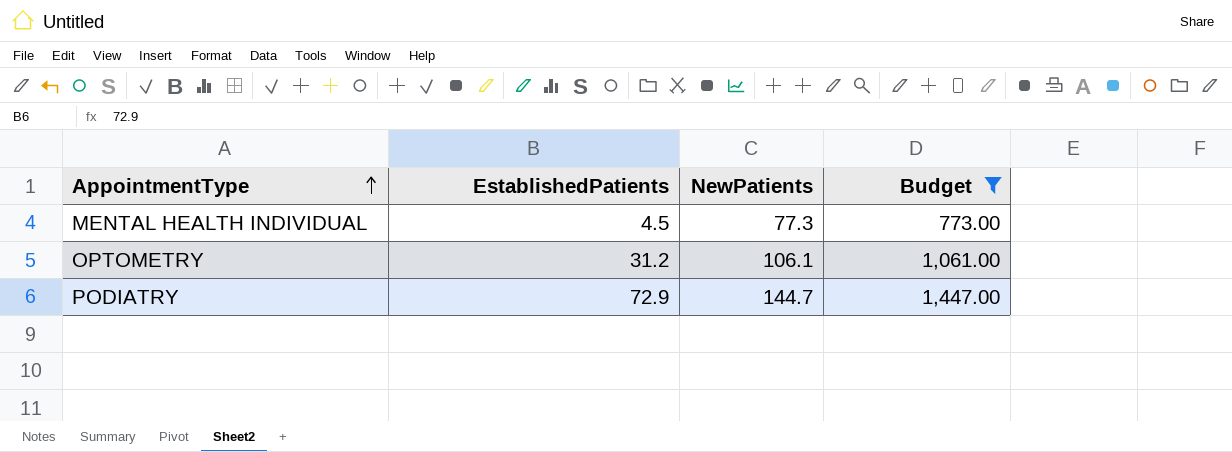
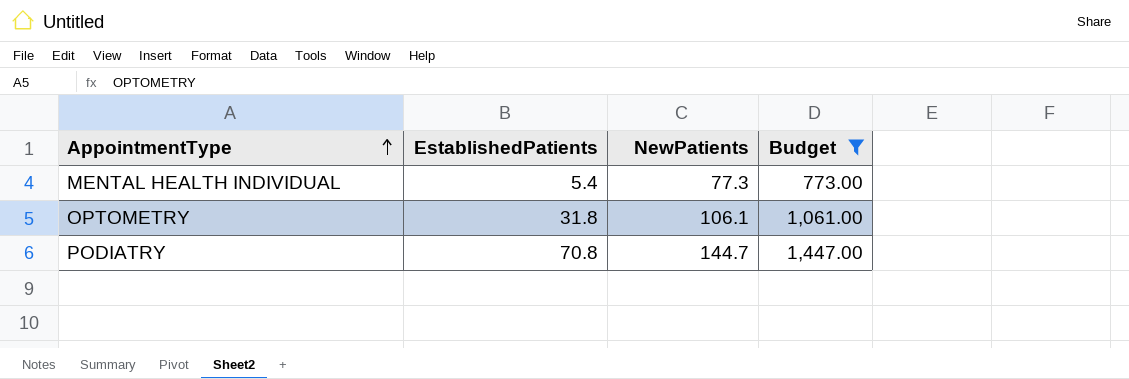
MENTAL HEALTH INDIVIDUAL | EstablishedPatients: 4.5 -> 5.4
OPTOMETRY | EstablishedPatients: 31.2 -> 31.8
PODIATRY | EstablishedPatients: 72.9 -> 70.8

